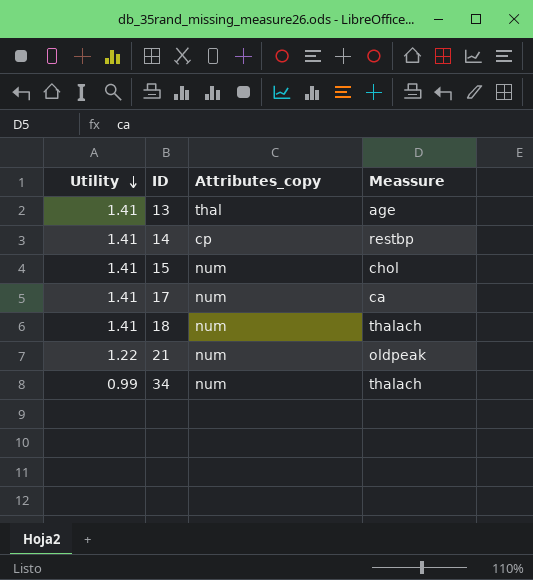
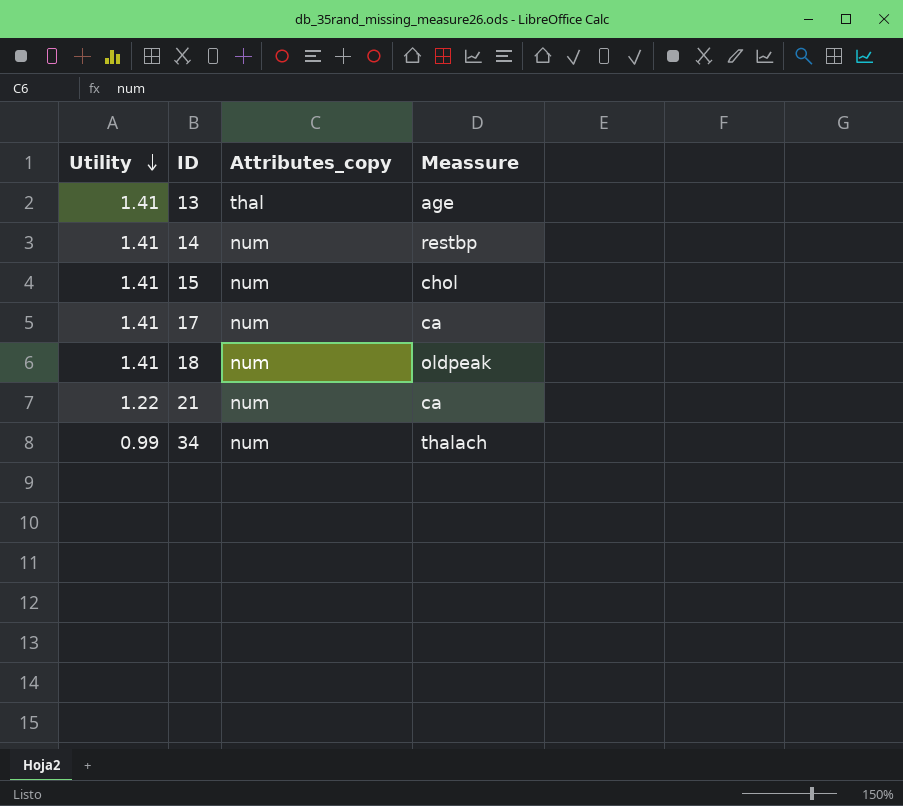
14 | Attributes_copy: cp -> num
18 | Meassure: thalach -> oldpeak
21 | Meassure: oldpeak -> ca

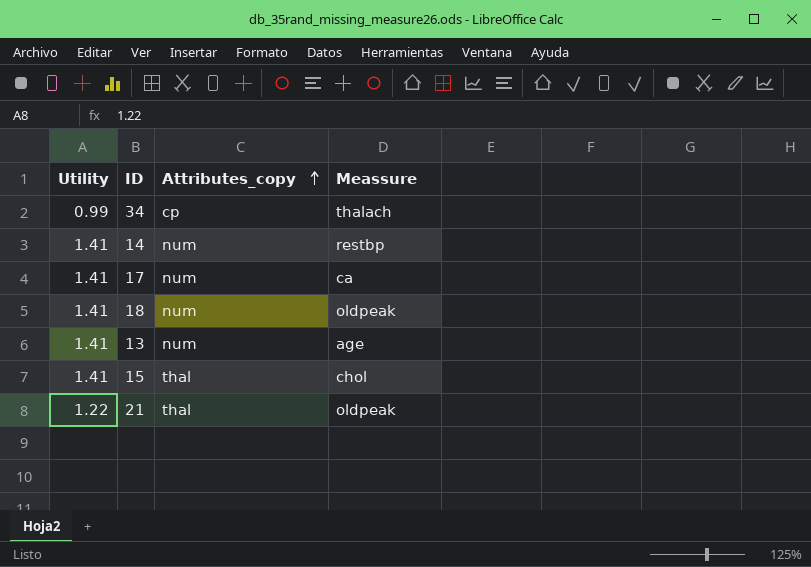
row order: Utility descending -> Attributes_copy ascending
34 | Attributes_copy: num -> cp
13 | Attributes_copy: thal -> num
15 | Attributes_copy: num -> thal
21 | Attributes_copy: num -> thal
21 | Meassure: ca -> oldpeak

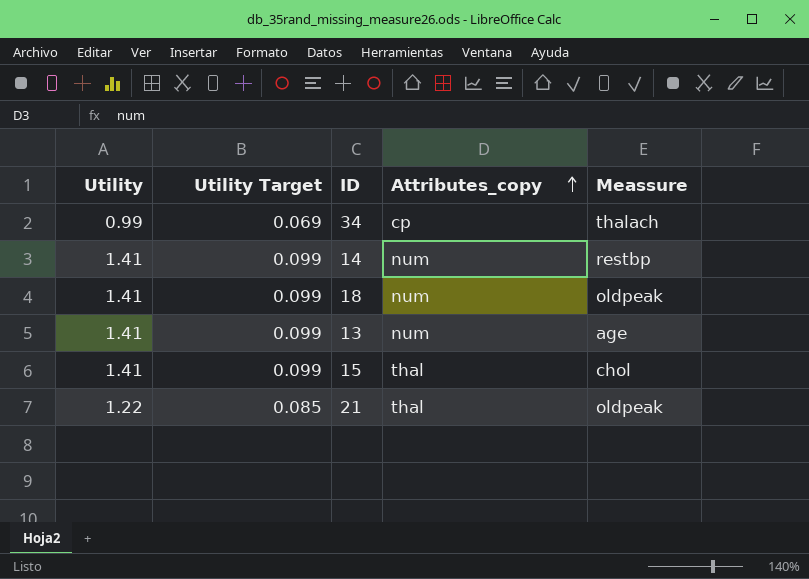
column Utility Target | formula: none -> [Utility] * 0.07
row 17: 1.41 | num | ca -> none

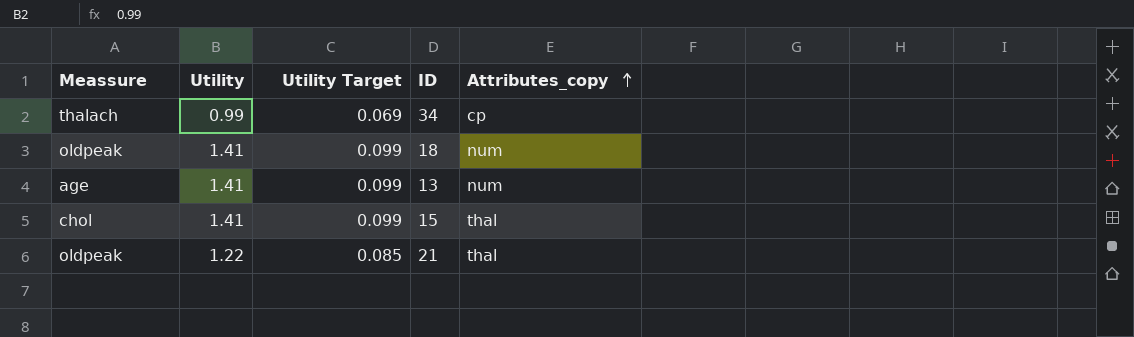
column Meassure | position: 5 -> 1
row 14: 1.41 | 0.099 | num | restbp -> none

